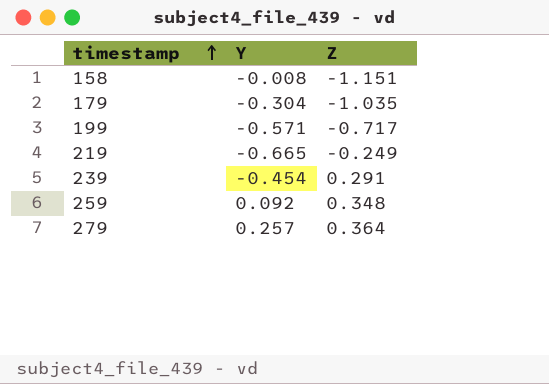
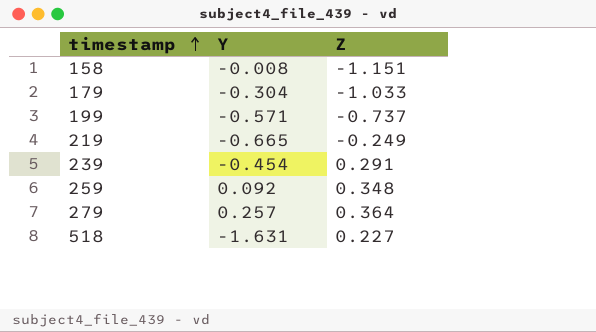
179 | Z: -1.035 -> -1.033
199 | Z: -0.717 -> -0.737
row 518: none -> -1.631 | 0.227

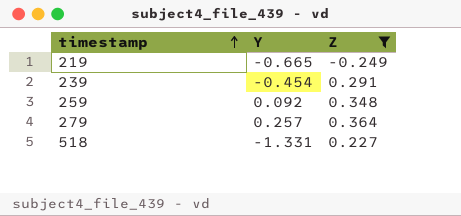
filter: none -> Z >= -0.249
518 | Y: -1.631 -> -1.331

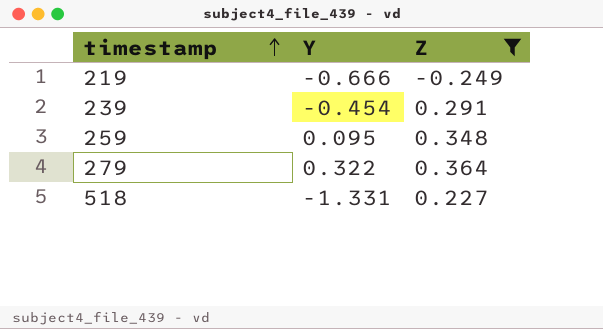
219 | Y: -0.665 -> -0.666
259 | Y: 0.092 -> 0.095
279 | Y: 0.257 -> 0.322

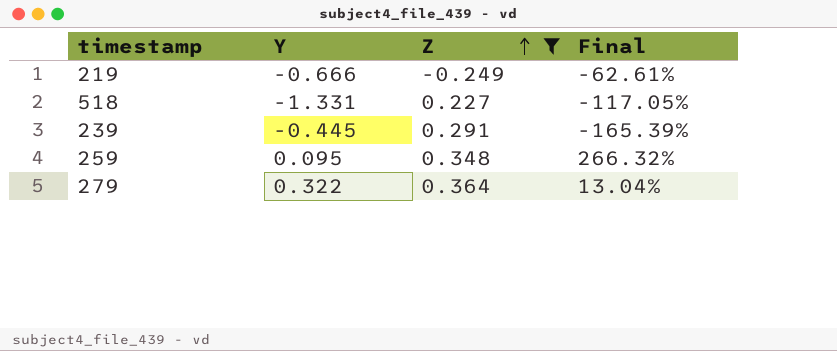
row order: timestamp ascending -> Z ascending
column Final | formula: none -> ([Z] - [Y]) / [Y]
239 | Y: -0.454 -> -0.445

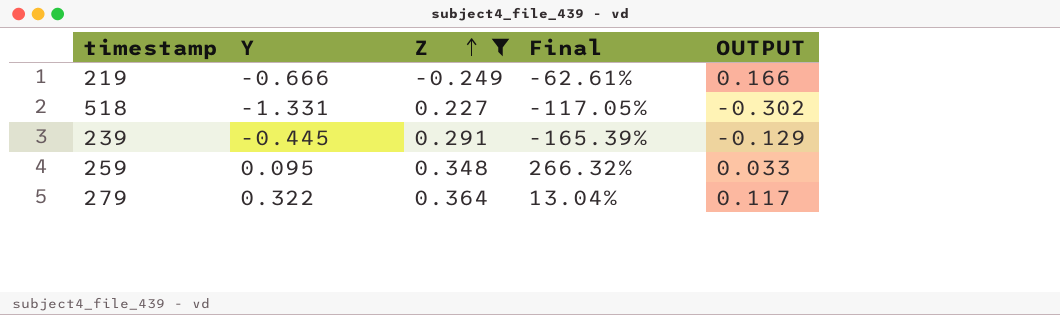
column OUTPUT | formula: none -> [Y] * [Z]

